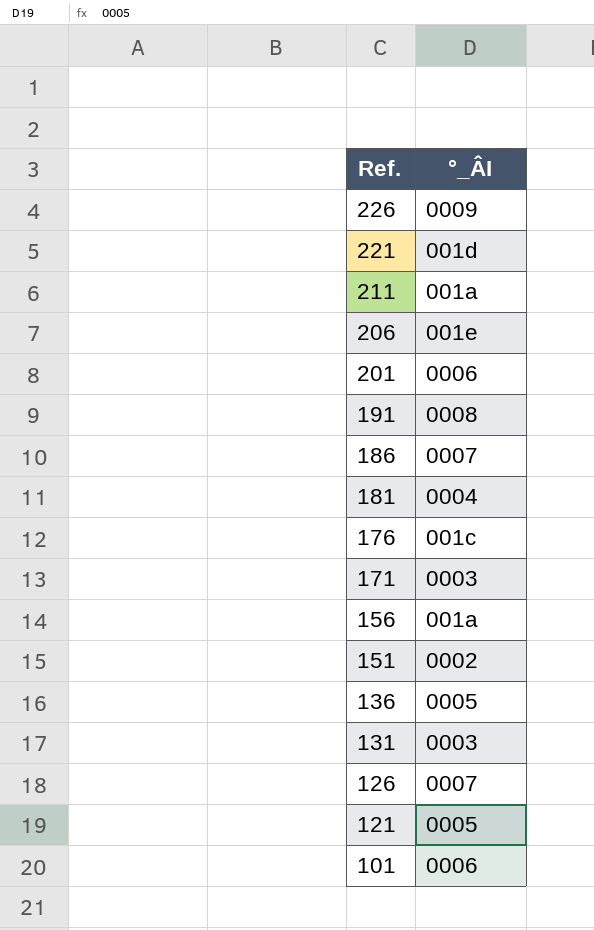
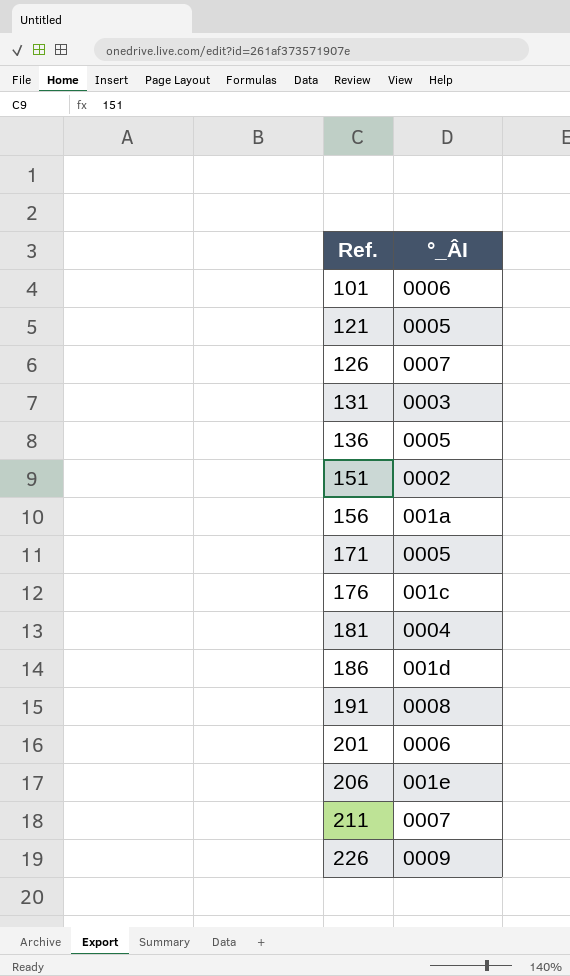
row order: Ref. descending -> Ref. ascending
row 221: 001d -> none
171 | °_ÂI: 0003 -> 0005
186 | °_ÂI: 0007 -> 001d
211 | °_ÂI: 001a -> 0007

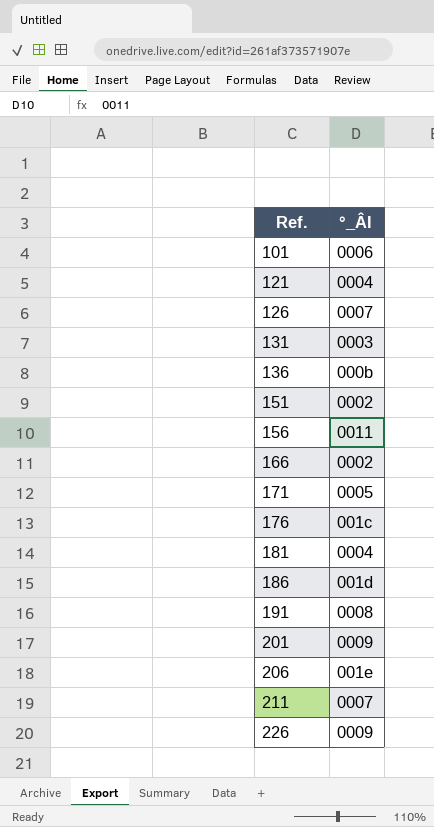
121 | °_ÂI: 0005 -> 0004
136 | °_ÂI: 0005 -> 000b
156 | °_ÂI: 001a -> 0011
row 166: none -> 0002
201 | °_ÂI: 0006 -> 0009

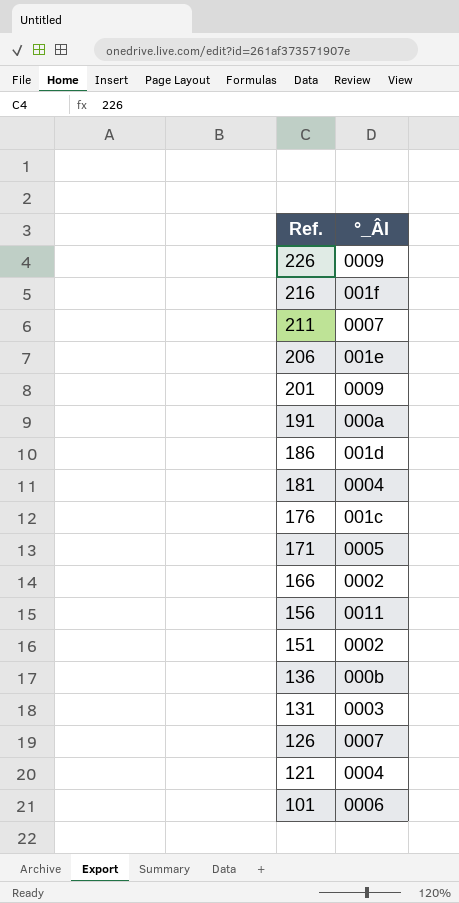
row order: Ref. ascending -> Ref. descending
row 216: none -> 001f
191 | °_ÂI: 0008 -> 000a

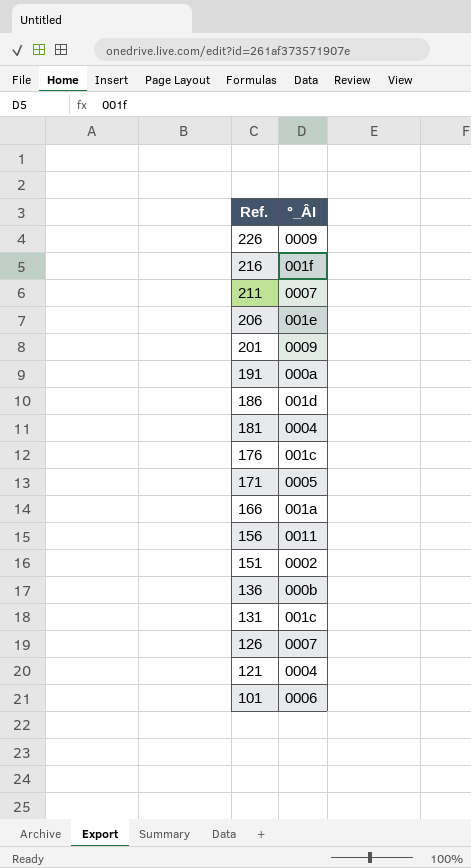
166 | °_ÂI: 0002 -> 001a
131 | °_ÂI: 0003 -> 001c

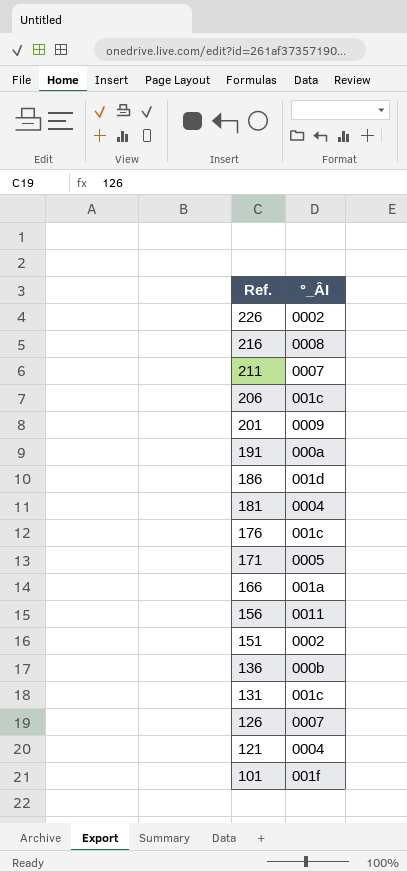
226 | °_ÂI: 0009 -> 0002
216 | °_ÂI: 001f -> 0008
206 | °_ÂI: 001e -> 001c
101 | °_ÂI: 0006 -> 001f

